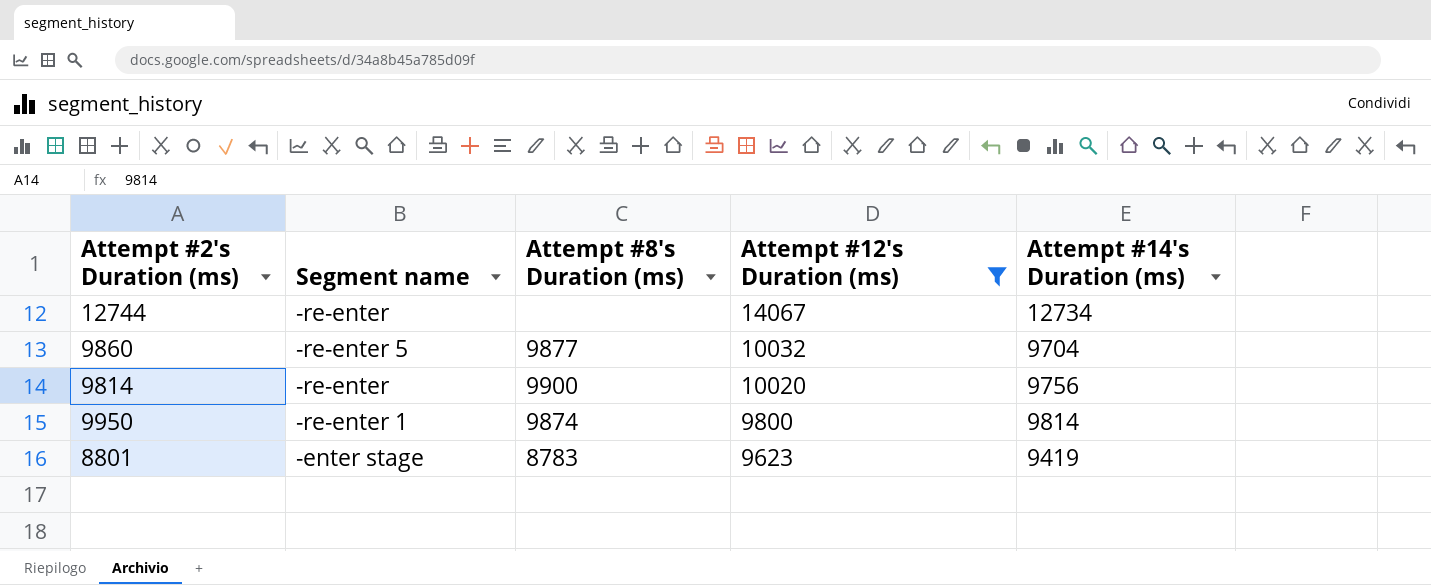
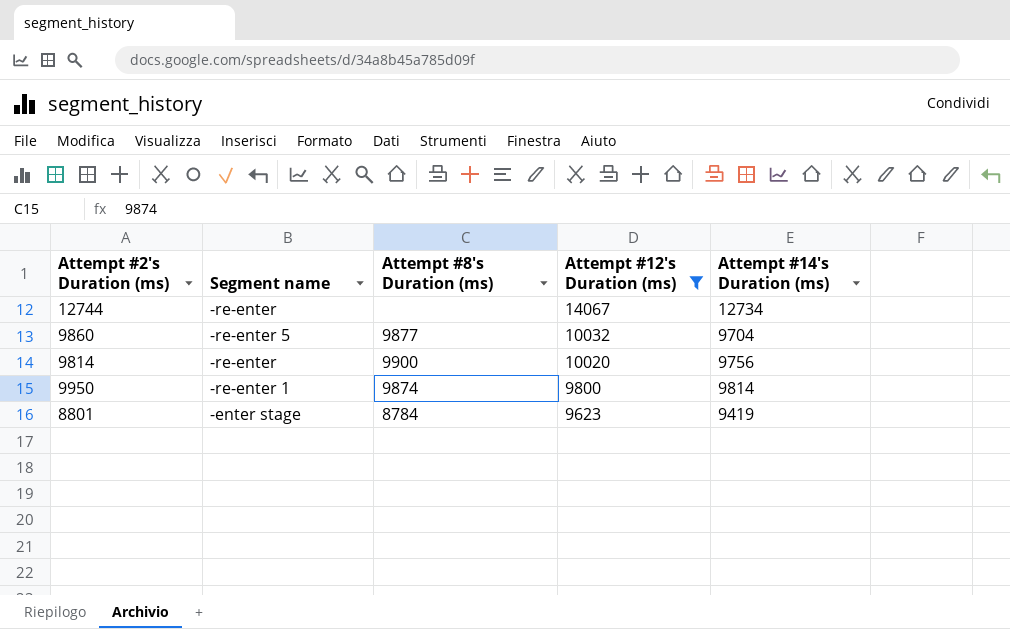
8801 | Attempt #8's Duration (ms): 8783 -> 8784

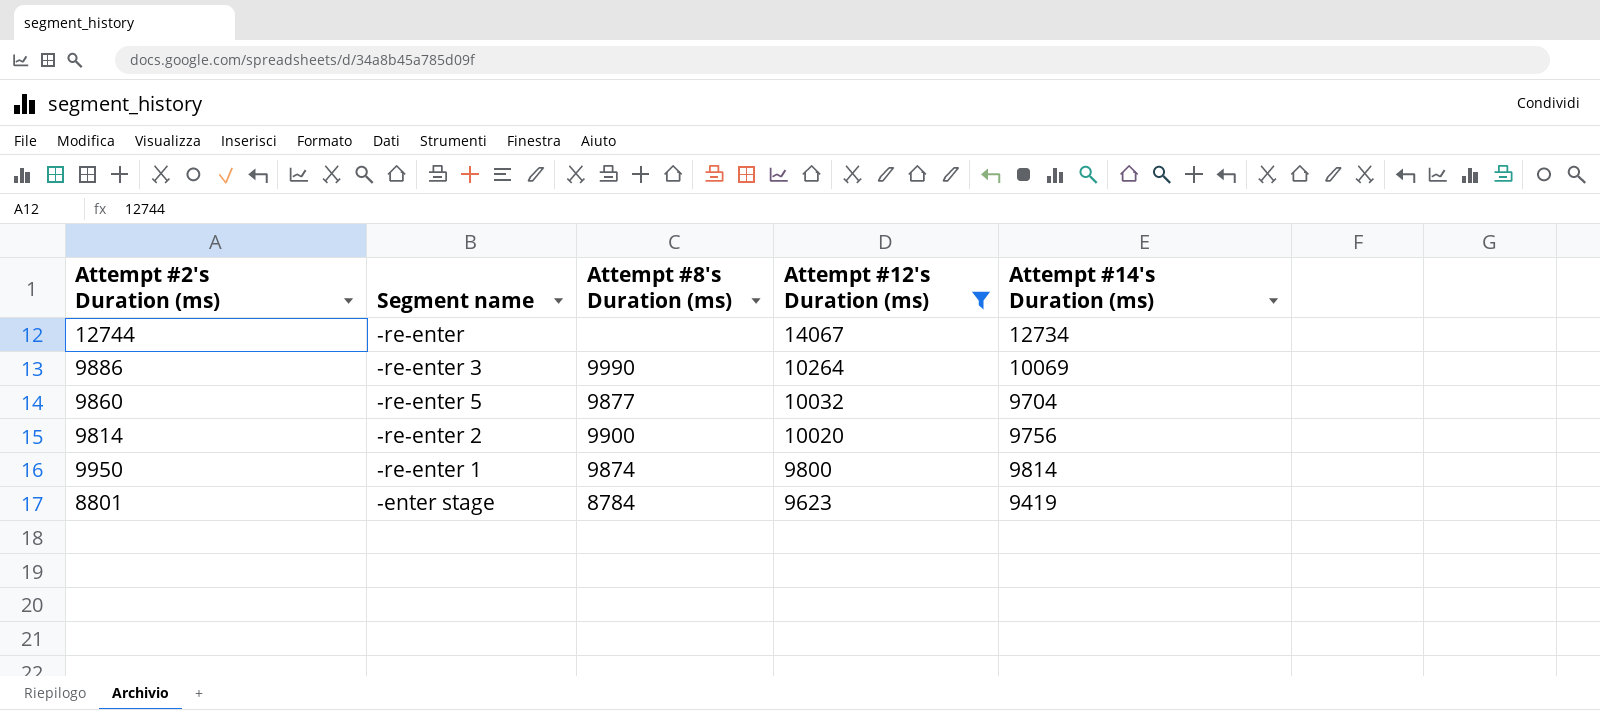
row 9886: none -> -re-enter 3 | 9990 | 10264 | 10069
9814 | Segment name: -re-enter -> -re-enter 2

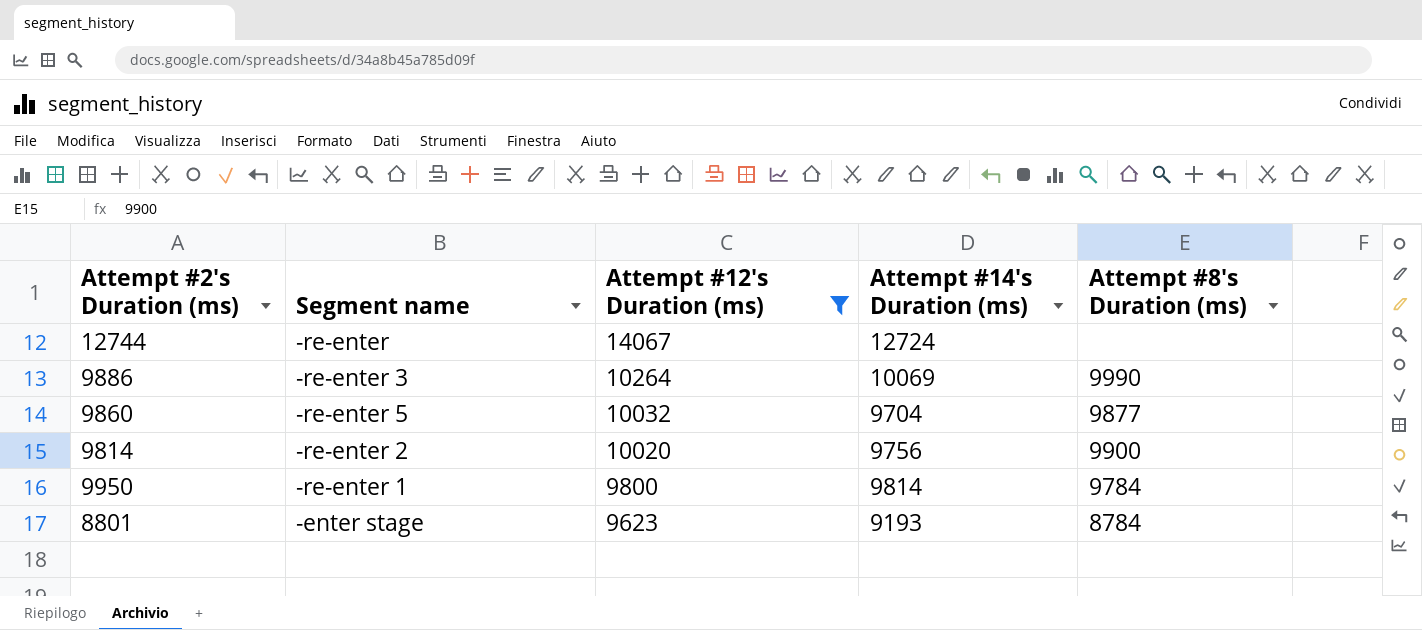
column Attempt #8's Duration (ms) | position: 3 -> 5
12744 | Attempt #14's Duration (ms): 12734 -> 12724
9950 | Attempt #8's Duration (ms): 9874 -> 9784
8801 | Attempt #14's Duration (ms): 9419 -> 9193

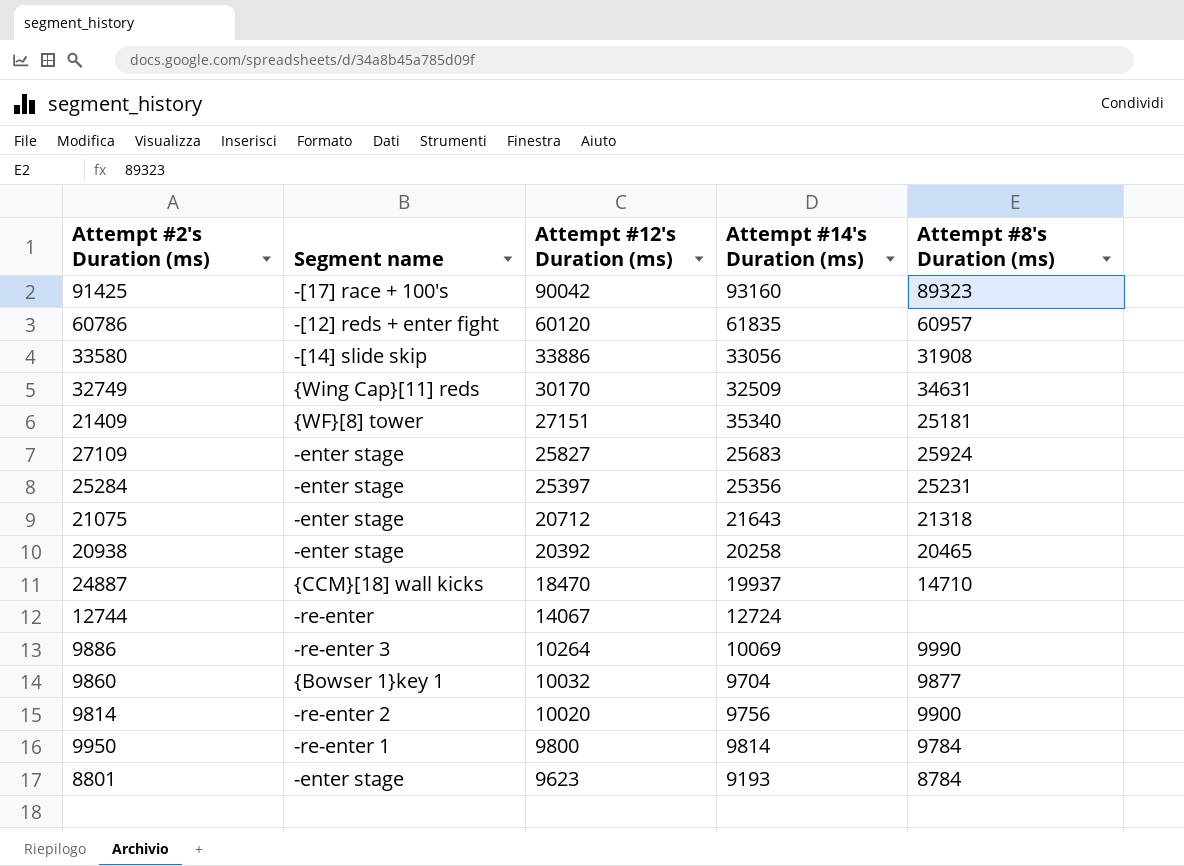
filter: Attempt #12's Duration (ms) <= 14067 -> none
9860 | Segment name: -re-enter 5 -> {Bowser 1}key 1

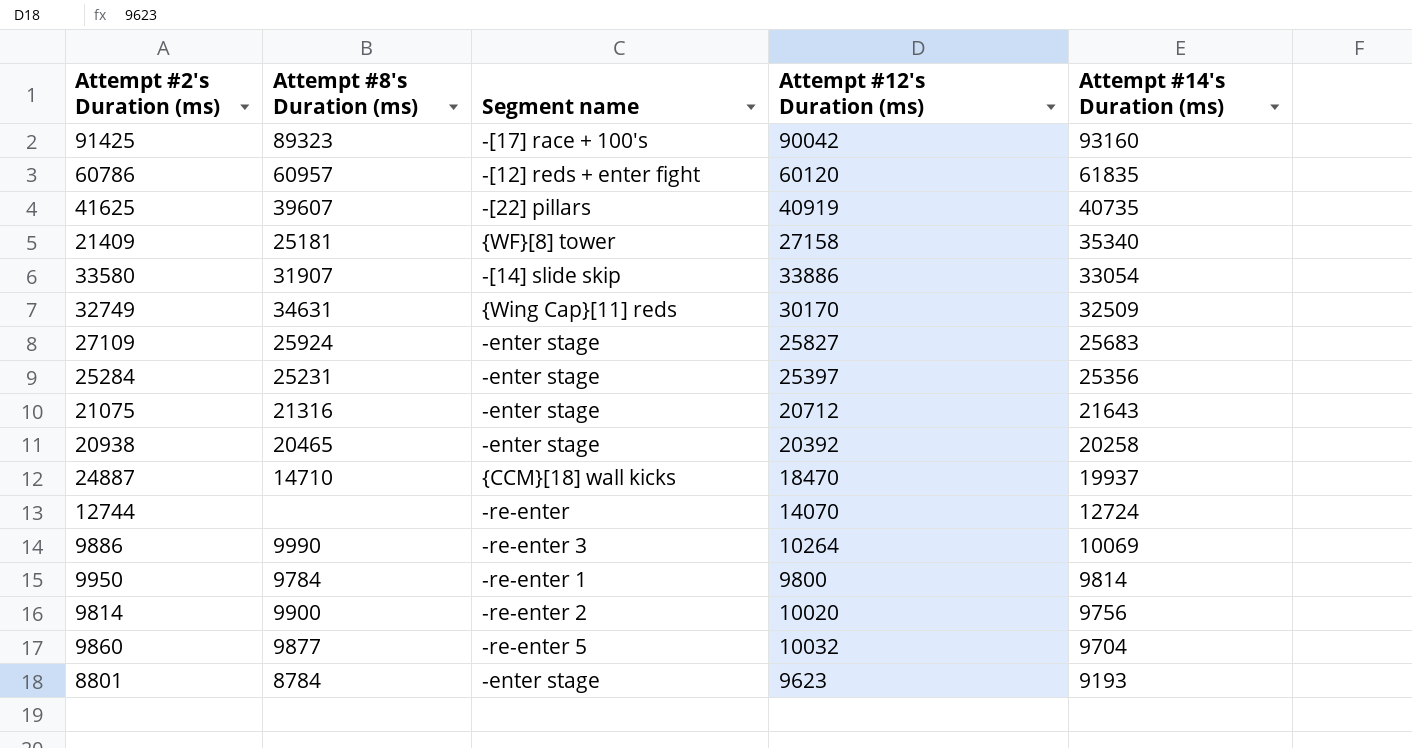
row order: Attempt #12's Duration (ms) descending -> Attempt #14's Duration (ms) descending
column Attempt #8's Duration (ms) | position: 5 -> 2
row 41625: none -> 39607 | -[22] pillars | 40919 | 40735
21409 | Attempt #12's Duration (ms): 27151 -> 27158
33580 | Attempt #8's Duration (ms): 31908 -> 31907
33580 | Attempt #14's Duration (ms): 33056 -> 33054
21075 | Attempt #8's Duration (ms): 21318 -> 21316
12744 | Attempt #12's Duration (ms): 14067 -> 14070
9860 | Segment name: {Bowser 1}key 1 -> -re-enter 5

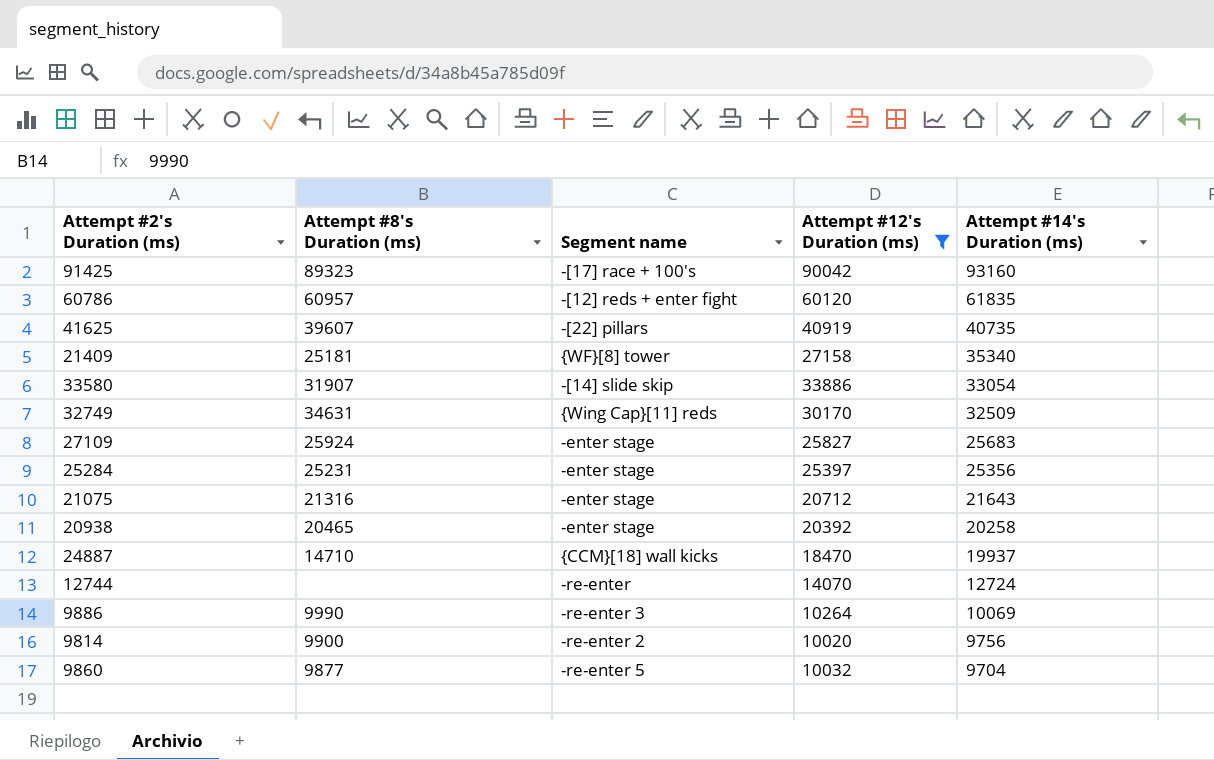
filter: none -> Attempt #12's Duration (ms) >= 10020

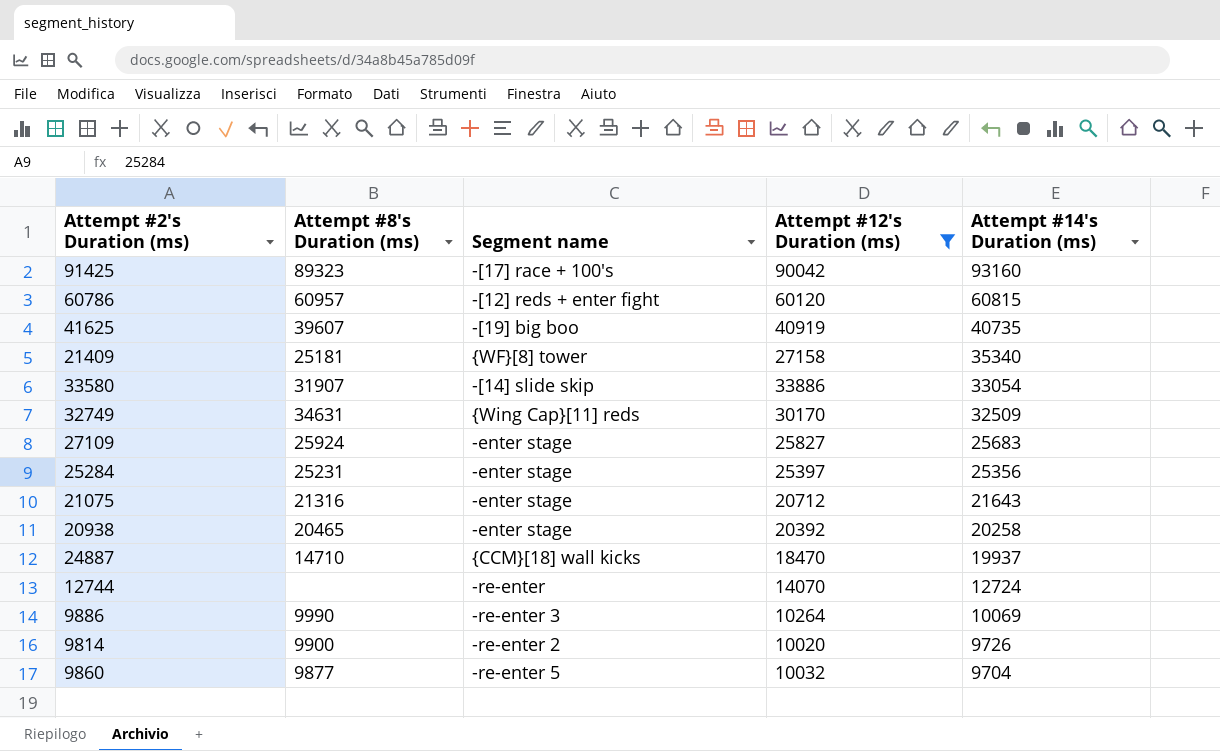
60786 | Attempt #14's Duration (ms): 61835 -> 60815
41625 | Segment name: -[22] pillars -> -[19] big boo
9814 | Attempt #14's Duration (ms): 9756 -> 9726

